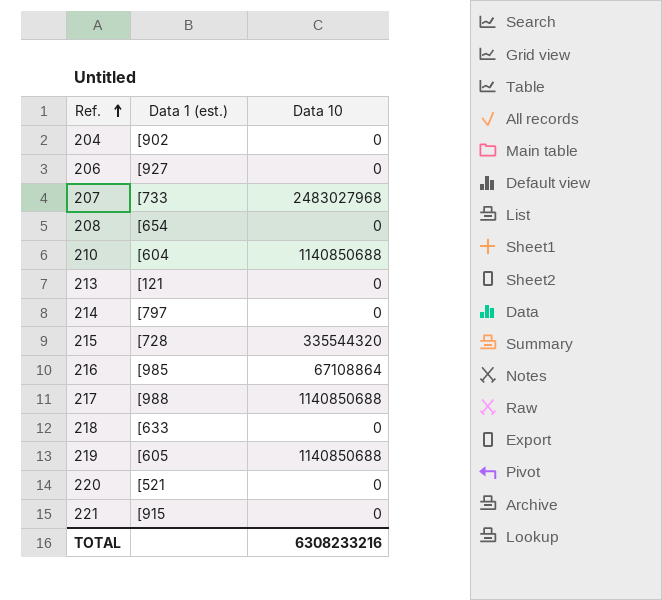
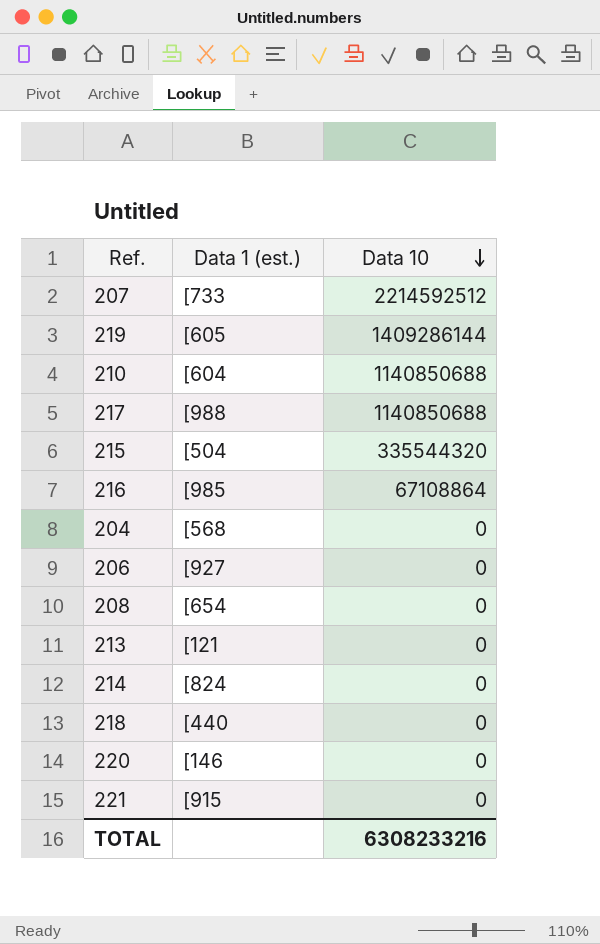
row order: Ref. ascending -> Data 10 descending
207 | Data 10: 2483027968 -> 2214592512
219 | Data 10: 1140850688 -> 1409286144
215 | Data 1 (est.): [728 -> [504
204 | Data 1 (est.): [902 -> [568
214 | Data 1 (est.): [797 -> [824
218 | Data 1 (est.): [633 -> [440
220 | Data 1 (est.): [521 -> [146

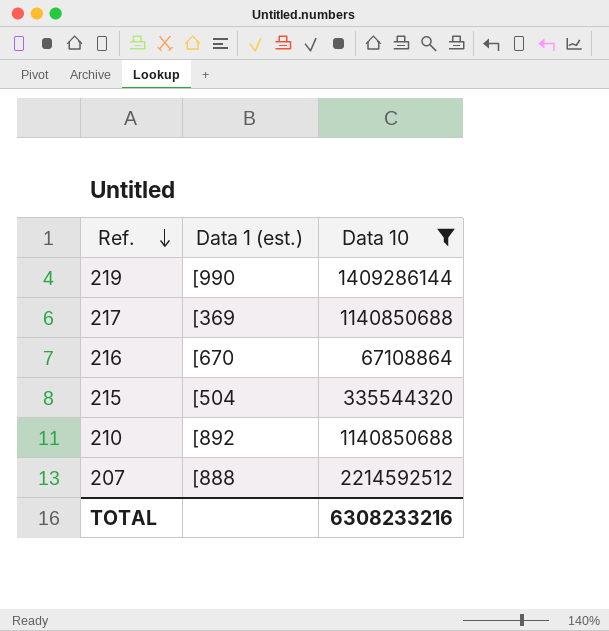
filter: none -> Data 10 != 0
row order: Data 10 descending -> Ref. descending
219 | Data 1 (est.): [605 -> [990
217 | Data 1 (est.): [988 -> [369
216 | Data 1 (est.): [985 -> [670
210 | Data 1 (est.): [604 -> [892
207 | Data 1 (est.): [733 -> [888

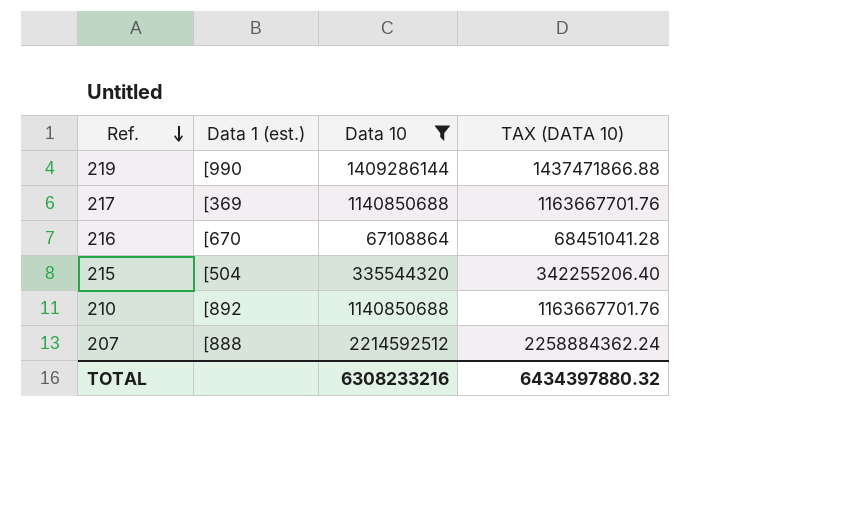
column TAX (DATA 10) | formula: none -> [Data 10] * 1.02

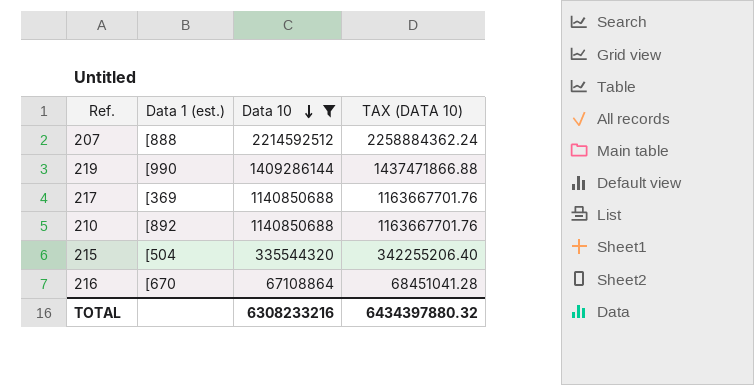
row order: Ref. descending -> Data 10 descending

